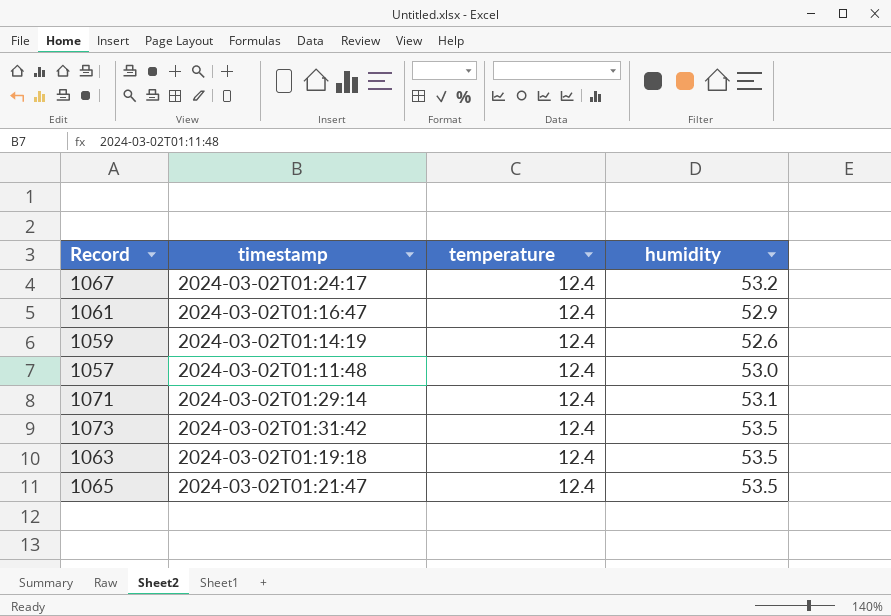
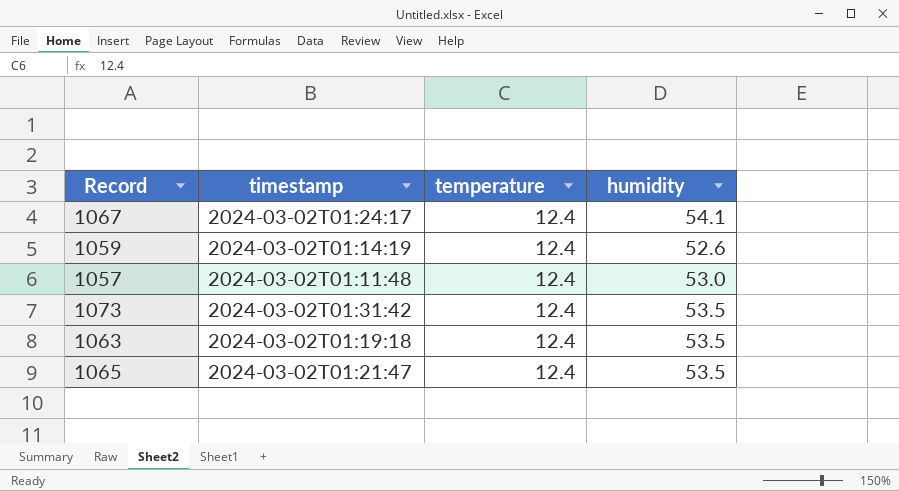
row 1061: 2024-03-02T01:16:47 | 12.4 | 52.9 -> none
row 1071: 2024-03-02T01:29:14 | 12.4 | 53.1 -> none
1067 | humidity: 53.2 -> 54.1

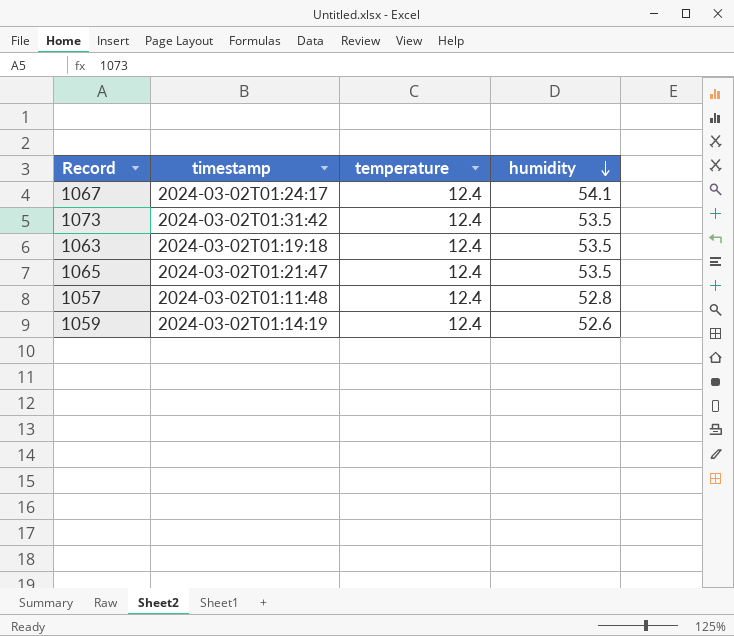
row order: none -> humidity descending
1057 | humidity: 53.0 -> 52.8

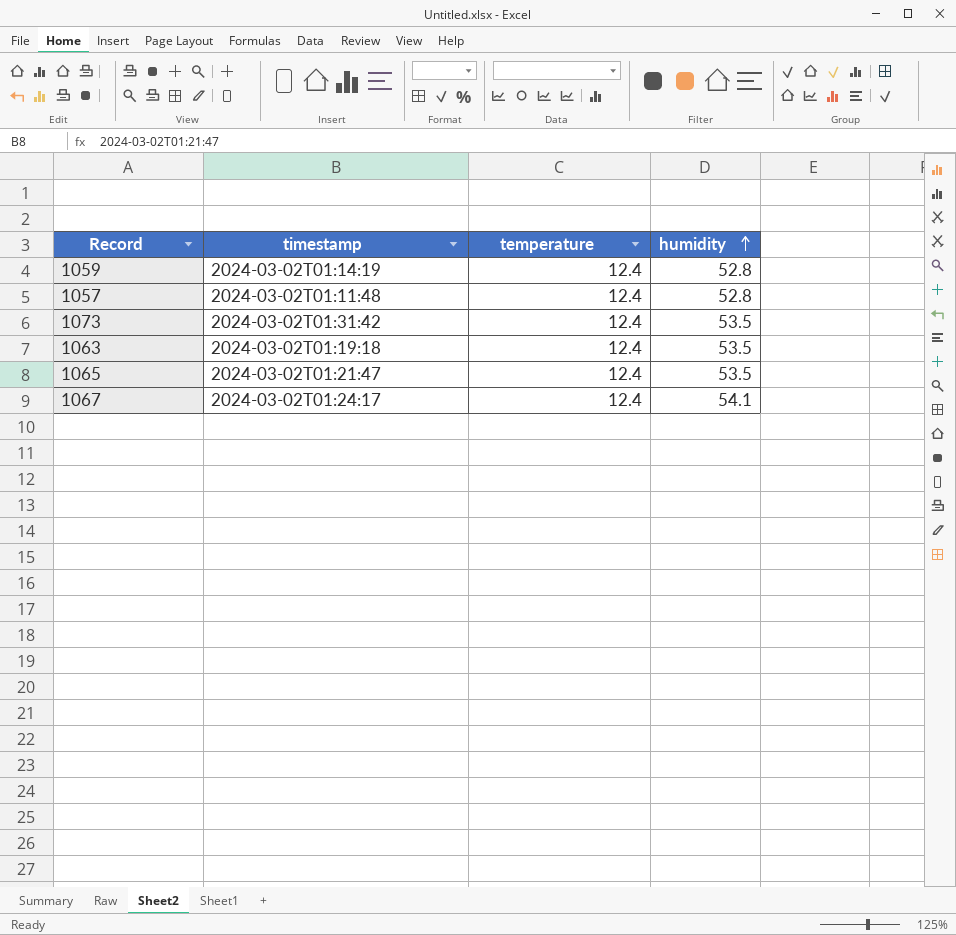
row order: humidity descending -> humidity ascending
1059 | humidity: 52.6 -> 52.8

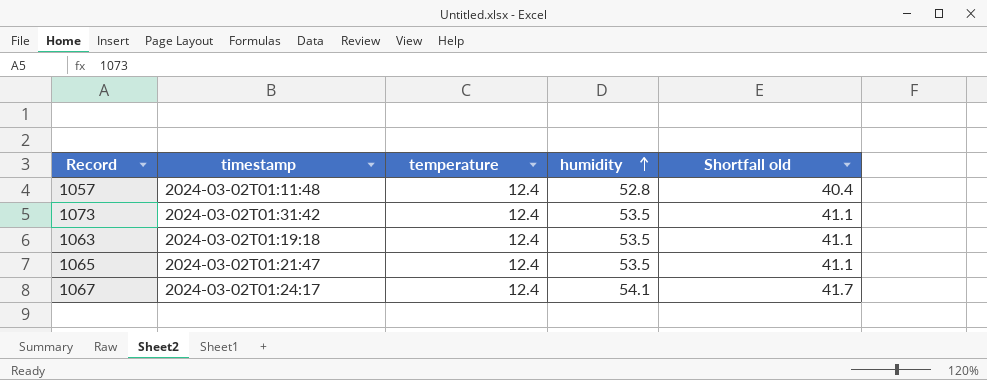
column Shortfall old | formula: none -> [humidity] - [temperature]
row 1059: 2024-03-02T01:14:19 | 12.4 | 52.8 -> none

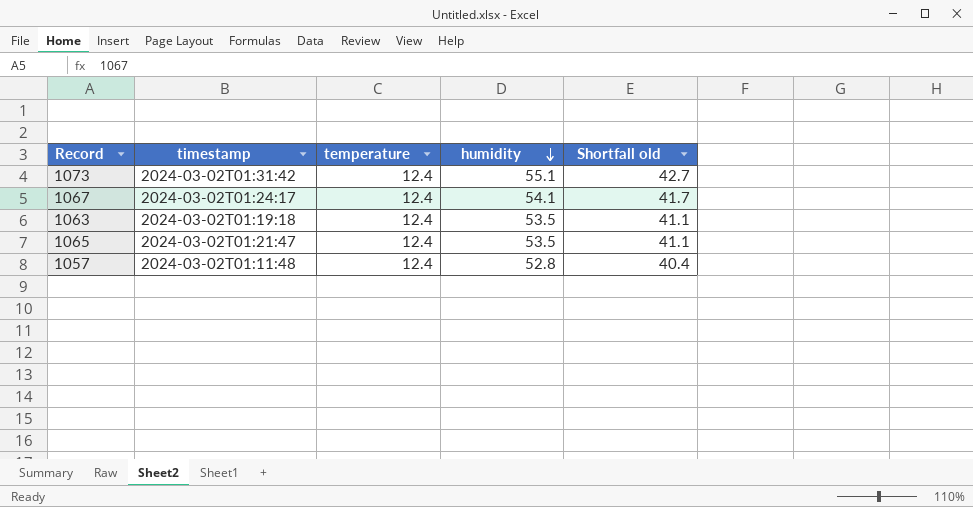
row order: humidity ascending -> humidity descending
1073 | humidity: 53.5 -> 55.1
1073 | Shortfall old: 41.1 -> 42.7

